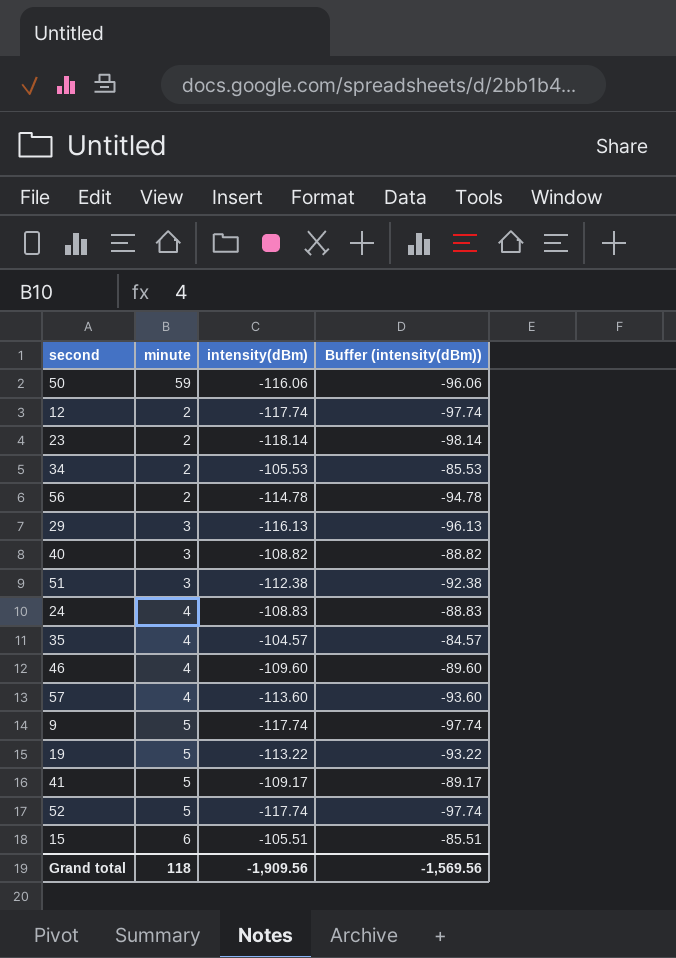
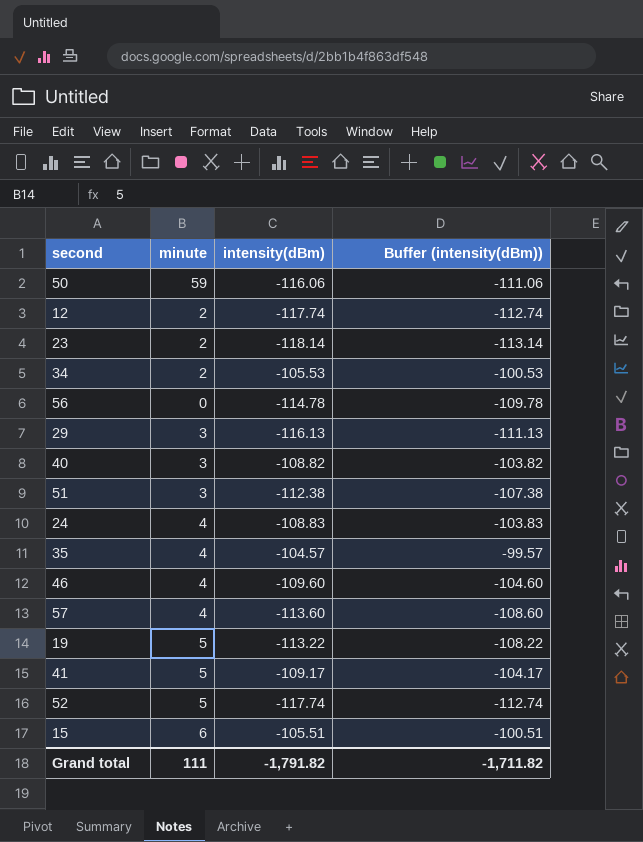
column Buffer (intensity(dBm)) | formula: [intensity(dBm)] + 20 -> [intensity(dBm)] + 5
row 9: 5 | -117.74 | -97.74 -> none
56 | minute: 2 -> 0
Grand total | minute: 118 -> 111
Grand total | intensity(dBm): -1,909.56 -> -1,791.82
Grand total | Buffer (intensity(dBm)): -1,569.56 -> -1,711.82

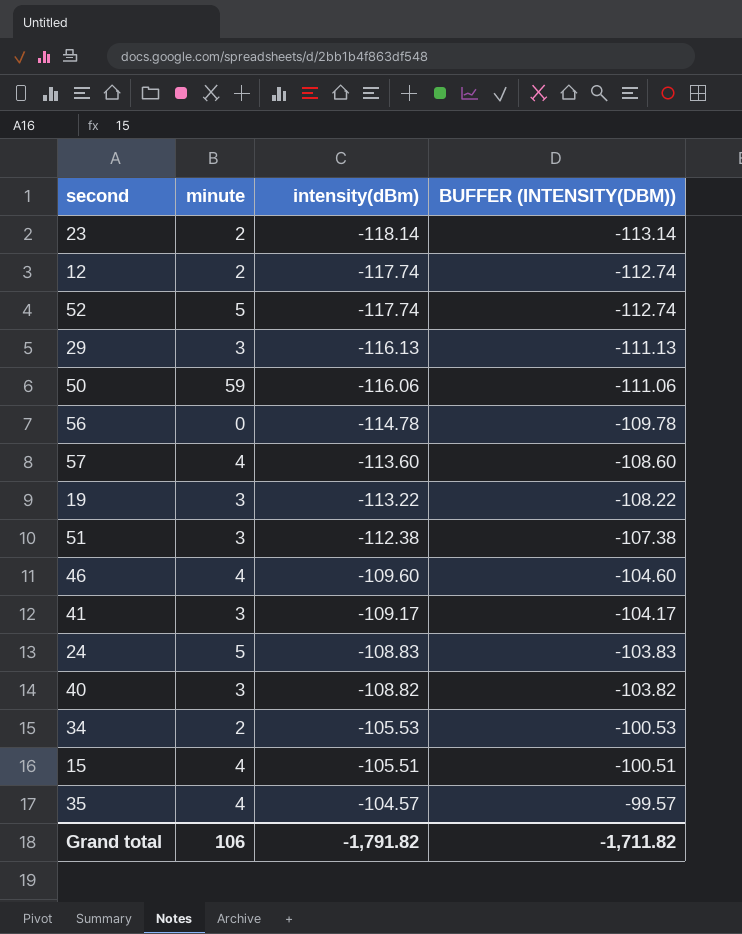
row order: none -> intensity(dBm) ascending
column name: Buffer (intensity(dBm)) -> BUFFER (INTENSITY(DBM))
19 | minute: 5 -> 3
41 | minute: 5 -> 3
24 | minute: 4 -> 5
15 | minute: 6 -> 4
Grand total | minute: 111 -> 106

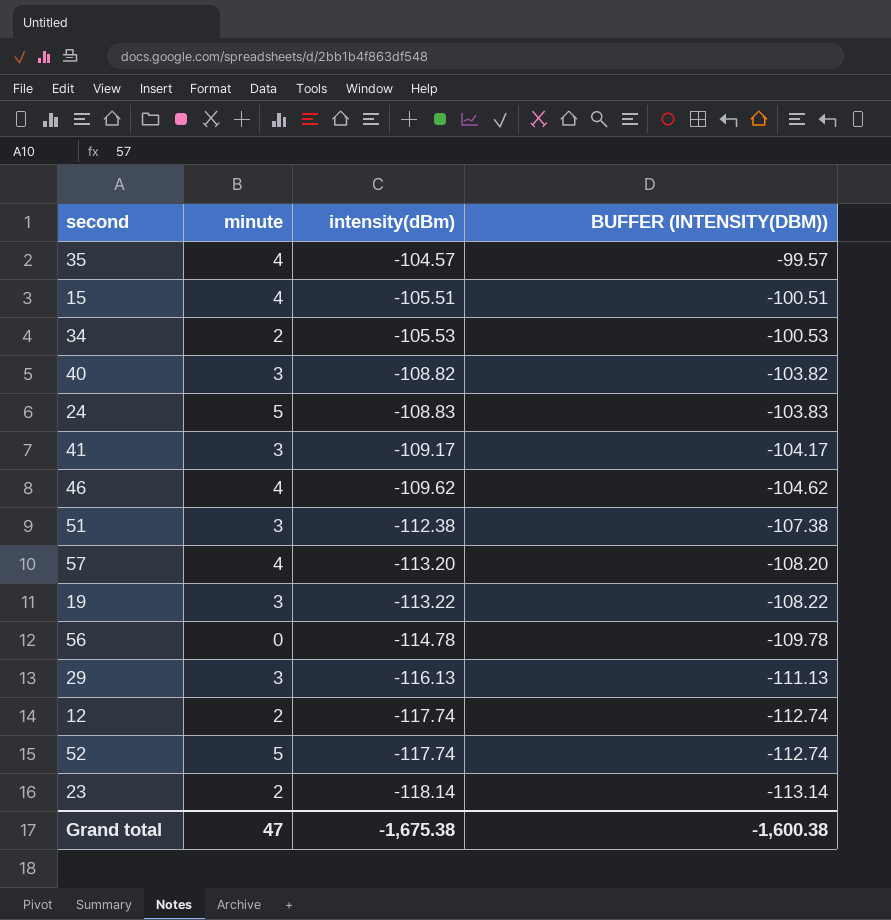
row order: intensity(dBm) ascending -> intensity(dBm) descending
row 50: 59 | -116.06 | -111.06 -> none
46 | intensity(dBm): -109.60 -> -109.62
46 | BUFFER (INTENSITY(DBM)): -104.60 -> -104.62
57 | intensity(dBm): -113.60 -> -113.20
57 | BUFFER (INTENSITY(DBM)): -108.60 -> -108.20
Grand total | minute: 106 -> 47
Grand total | intensity(dBm): -1,791.82 -> -1,675.38
Grand total | BUFFER (INTENSITY(DBM)): -1,711.82 -> -1,600.38

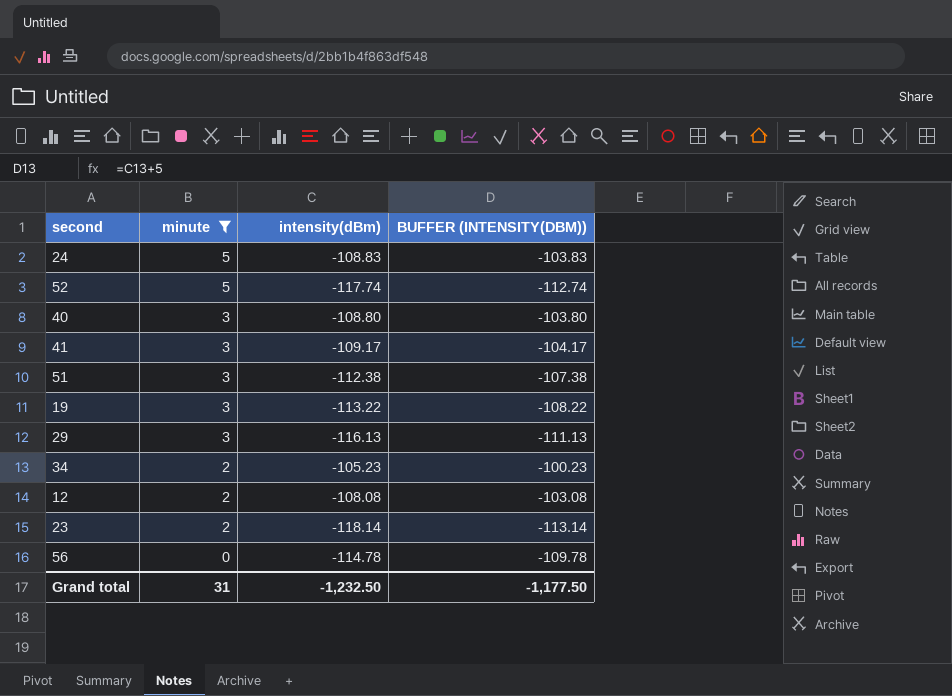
filter: none -> minute != 4
row order: intensity(dBm) descending -> minute descending
40 | intensity(dBm): -108.82 -> -108.80
40 | BUFFER (INTENSITY(DBM)): -103.82 -> -103.80
34 | intensity(dBm): -105.53 -> -105.23
34 | BUFFER (INTENSITY(DBM)): -100.53 -> -100.23
12 | intensity(dBm): -117.74 -> -108.08
12 | BUFFER (INTENSITY(DBM)): -112.74 -> -103.08
Grand total | minute: 47 -> 31
Grand total | intensity(dBm): -1,675.38 -> -1,232.50
Grand total | BUFFER (INTENSITY(DBM)): -1,600.38 -> -1,177.50

